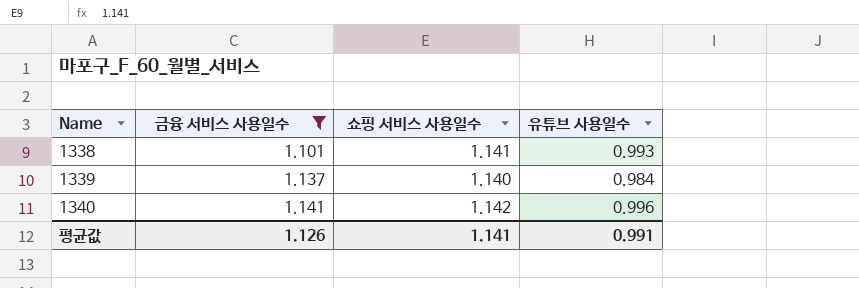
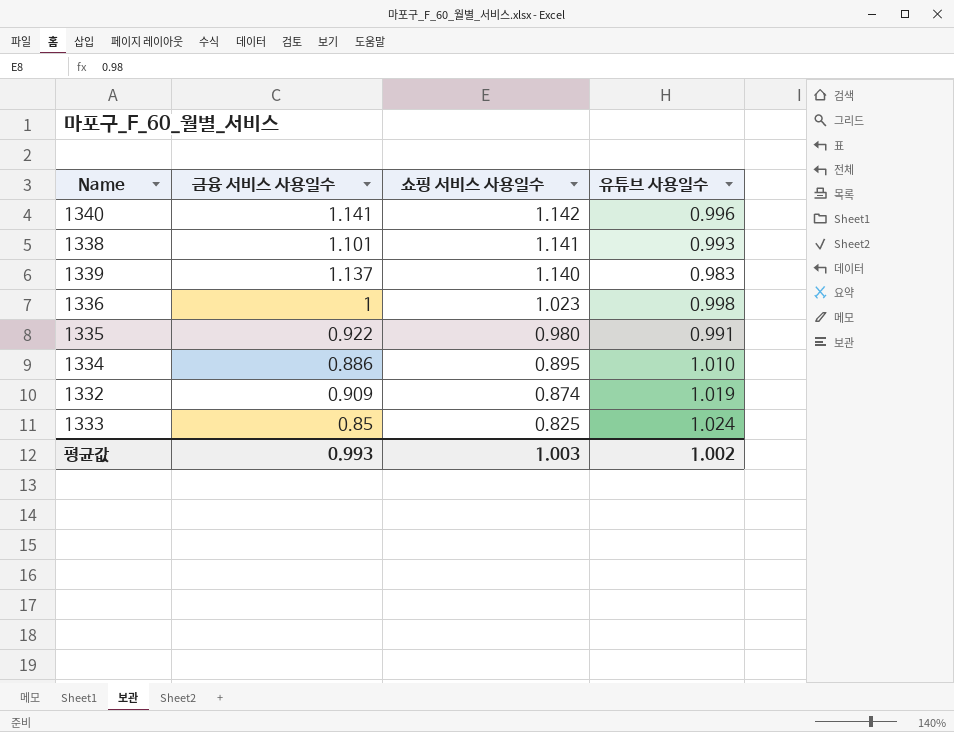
filter: 금융 서비스 사용일수 >= 1.101 -> none
row order: Name ascending -> 쇼핑 서비스 사용일수 descending
1339 | 유튜브 사용일수: 0.984 -> 0.983
평균값 | 금융 서비스 사용일수: 1.126 -> 0.993
평균값 | 쇼핑 서비스 사용일수: 1.141 -> 1.003
평균값 | 유튜브 사용일수: 0.991 -> 1.002

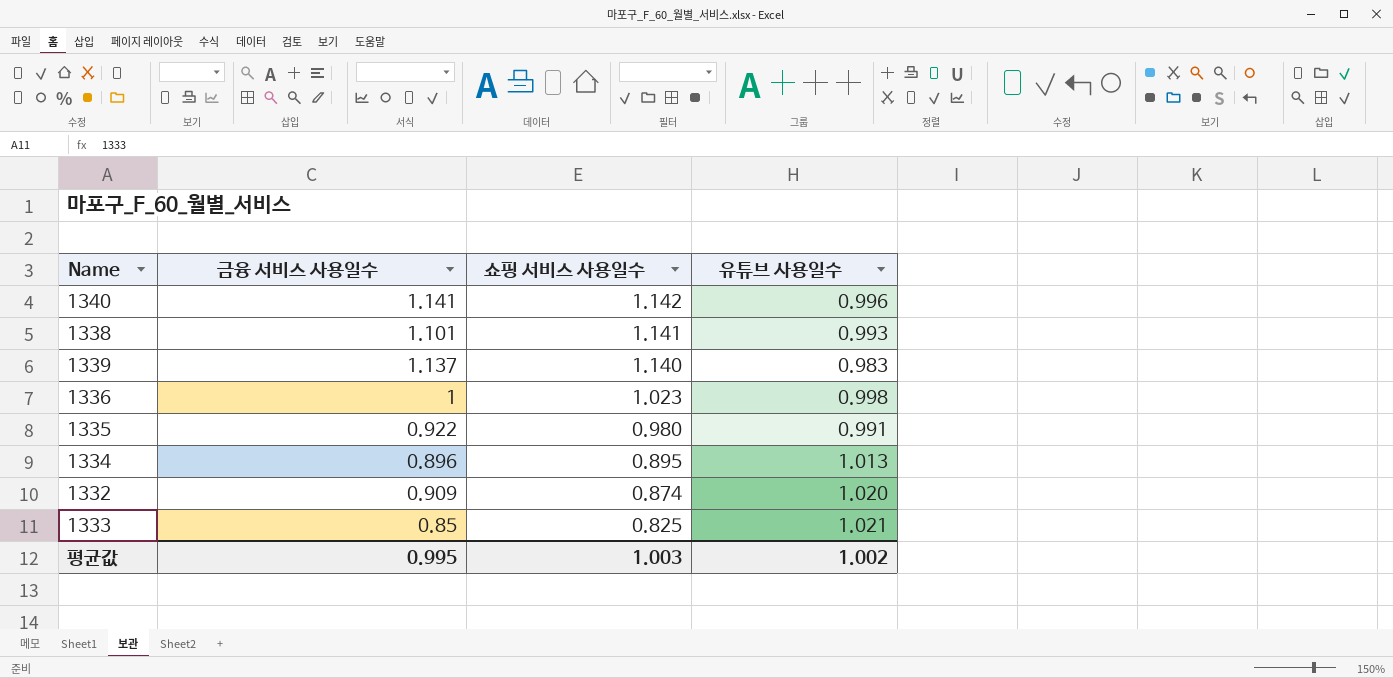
1334 | 금융 서비스 사용일수: 0.886 -> 0.896
1334 | 유튜브 사용일수: 1.010 -> 1.013
1332 | 유튜브 사용일수: 1.019 -> 1.020
1333 | 유튜브 사용일수: 1.024 -> 1.021
평균값 | 금융 서비스 사용일수: 0.993 -> 0.995

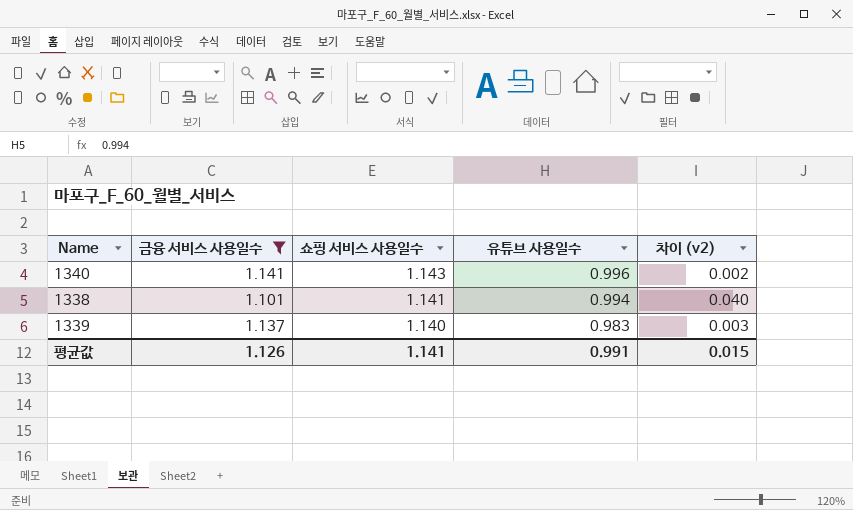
filter: none -> 금융 서비스 사용일수 >= 1.101
column 차이 (v2) | formula: none -> [쇼핑 서비스 사용일수] - [금융 서비스 사용일수]
1340 | 쇼핑 서비스 사용일수: 1.142 -> 1.143
1338 | 유튜브 사용일수: 0.993 -> 0.994
평균값 | 금융 서비스 사용일수: 0.995 -> 1.126
평균값 | 쇼핑 서비스 사용일수: 1.003 -> 1.141
평균값 | 유튜브 사용일수: 1.002 -> 0.991

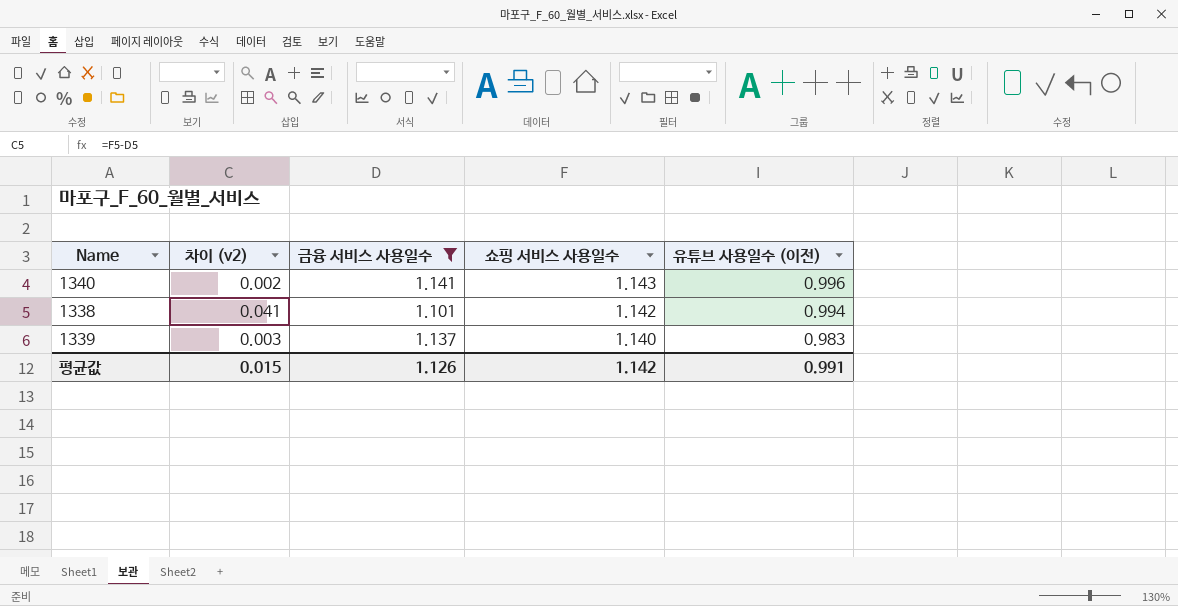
column 차이 (v2) | position: 5 -> 2
column name: 유튜브 사용일수 -> 유튜브 사용일수 (이전)
1338 | 차이 (v2): 0.040 -> 0.041
1338 | 쇼핑 서비스 사용일수: 1.141 -> 1.142
평균값 | 쇼핑 서비스 사용일수: 1.141 -> 1.142

